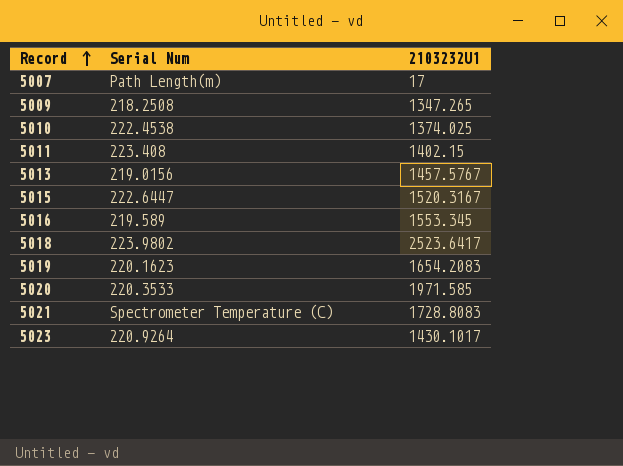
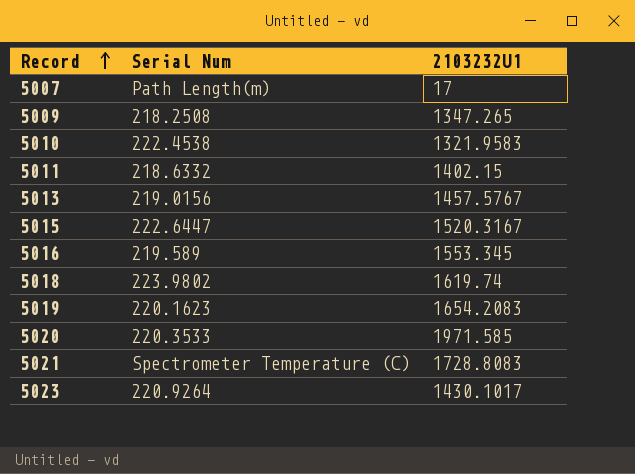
5010 | 2103232U1: 1374.025 -> 1321.9583
5011 | Serial Num: 223.408 -> 218.6332
5018 | 2103232U1: 2523.6417 -> 1619.74

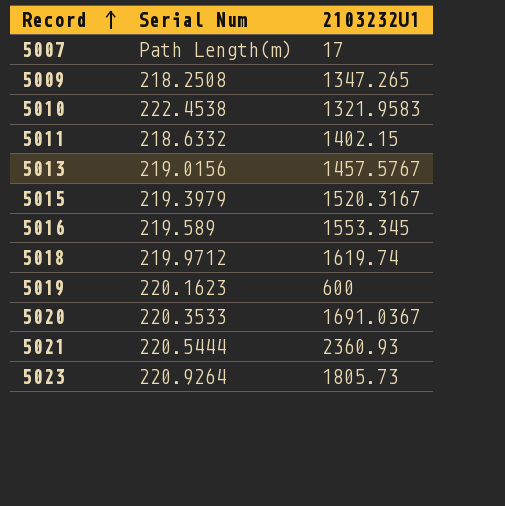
5015 | Serial Num: 222.6447 -> 219.3979
5018 | Serial Num: 223.9802 -> 219.9712
5019 | 2103232U1: 1654.2083 -> 600
5020 | 2103232U1: 1971.585 -> 1691.0367
5021 | Serial Num: Spectrometer Temperature (C) -> 220.5444
5021 | 2103232U1: 1728.8083 -> 2360.93
5023 | 2103232U1: 1430.1017 -> 1805.73

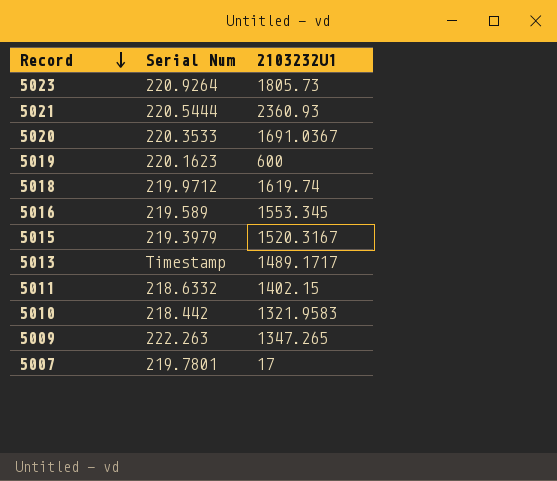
row order: Record ascending -> Record descending
5013 | Serial Num: 219.0156 -> Timestamp
5013 | 2103232U1: 1457.5767 -> 1489.1717
5010 | Serial Num: 222.4538 -> 218.442
5009 | Serial Num: 218.2508 -> 222.263
5007 | Serial Num: Path Length(m) -> 219.7801

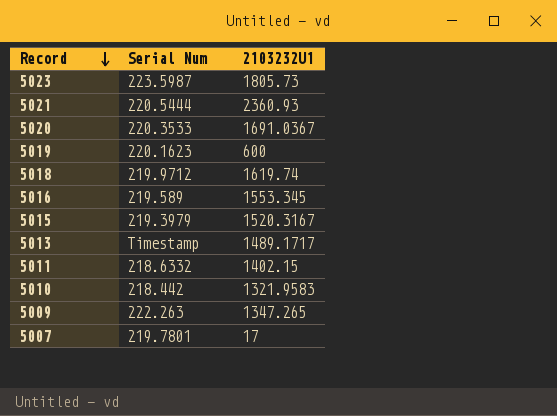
5023 | Serial Num: 220.9264 -> 223.5987

